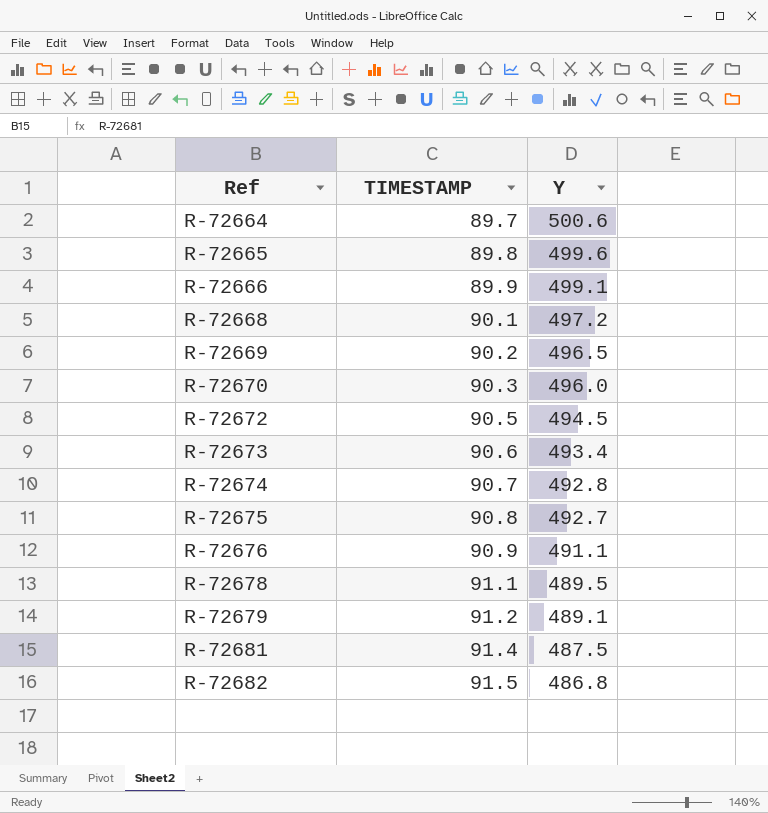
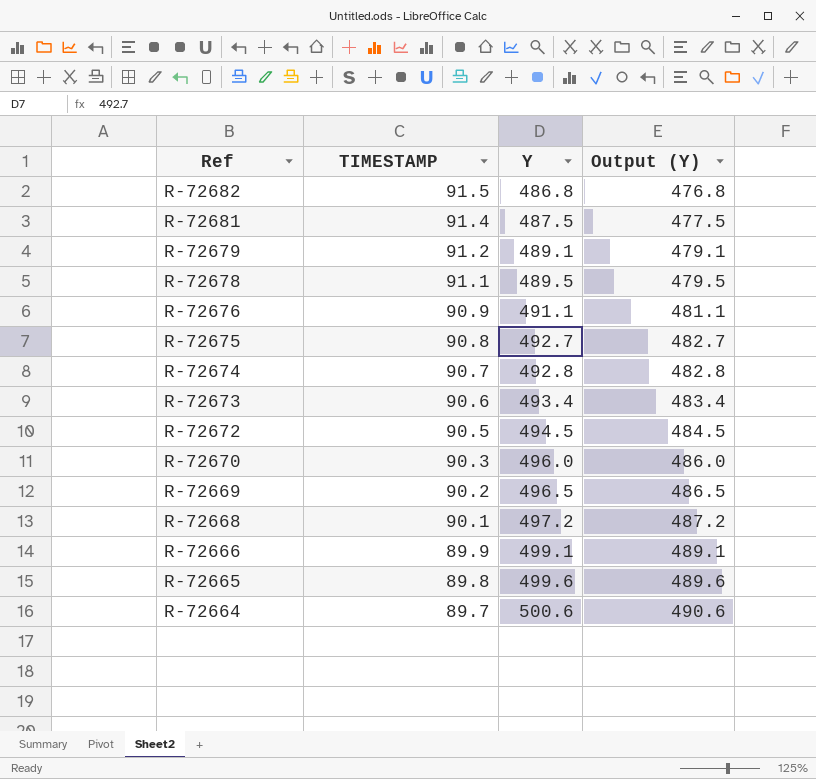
row order: Ref ascending -> Ref descending
column Output (Y) | formula: none -> [Y] - 10

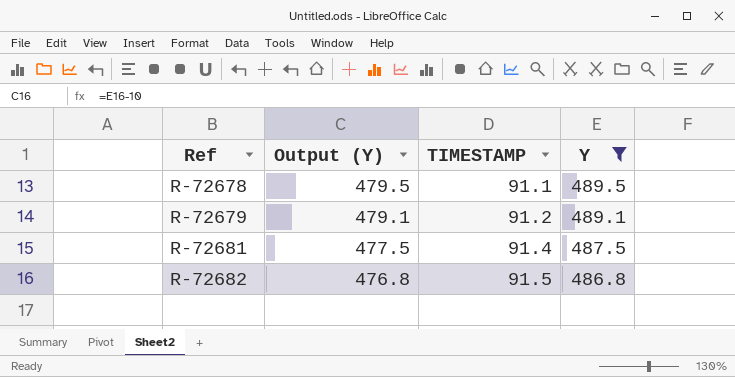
filter: none -> Y <= 489.5
row order: Ref descending -> Ref ascending
column Output (Y) | position: 4 -> 2

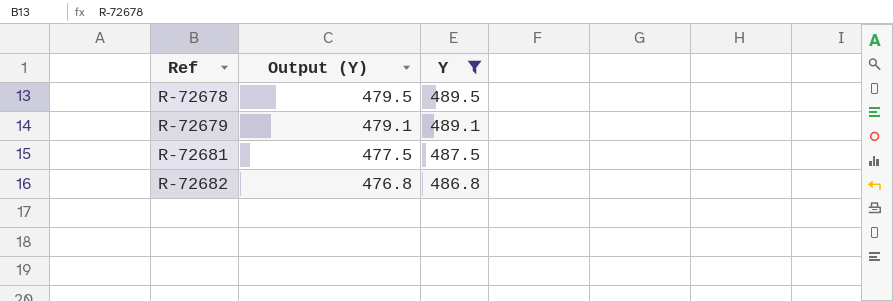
column TIMESTAMP | position: 3 -> none

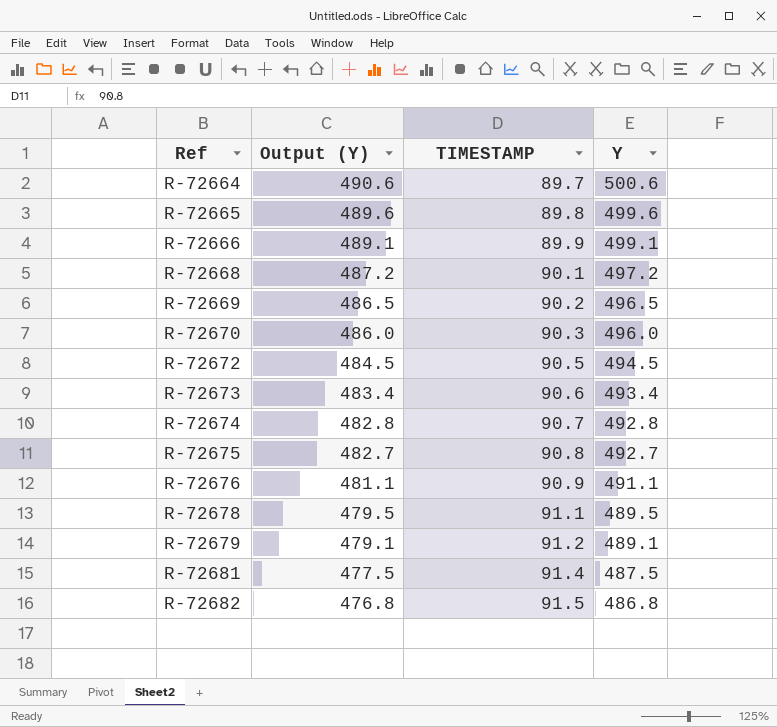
filter: Y <= 489.5 -> none
column TIMESTAMP | position: none -> 3

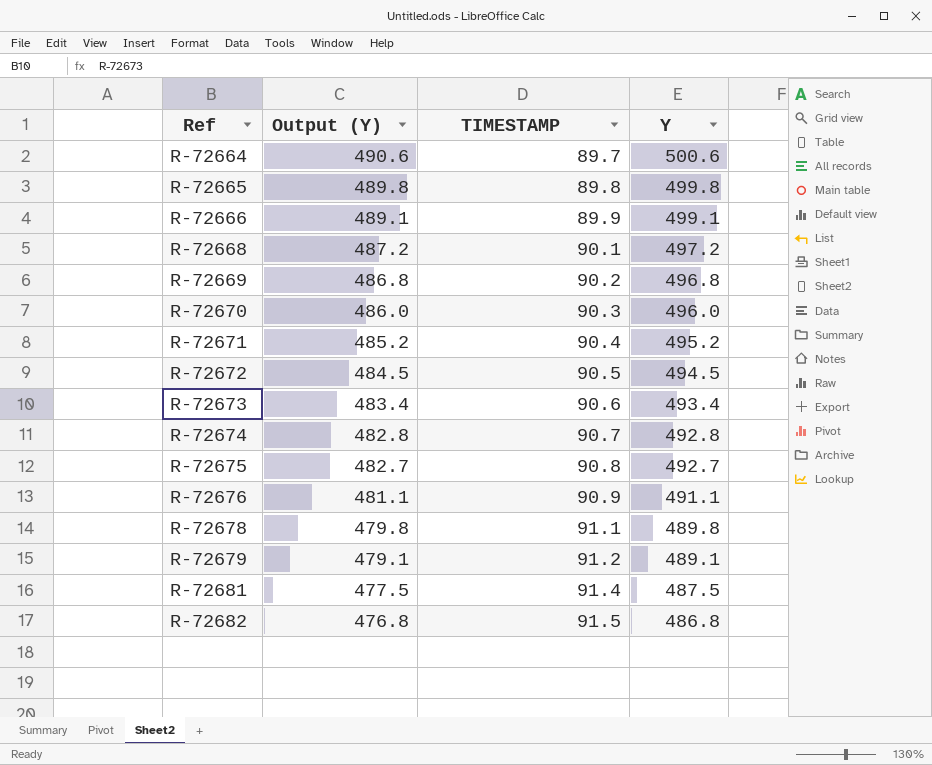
R-72665 | Output (Y): 489.6 -> 489.8
R-72665 | Y: 499.6 -> 499.8
R-72669 | Output (Y): 486.5 -> 486.8
R-72669 | Y: 496.5 -> 496.8
row R-72671: none -> 485.2 | 90.4 | 495.2
R-72678 | Output (Y): 479.5 -> 479.8
R-72678 | Y: 489.5 -> 489.8

